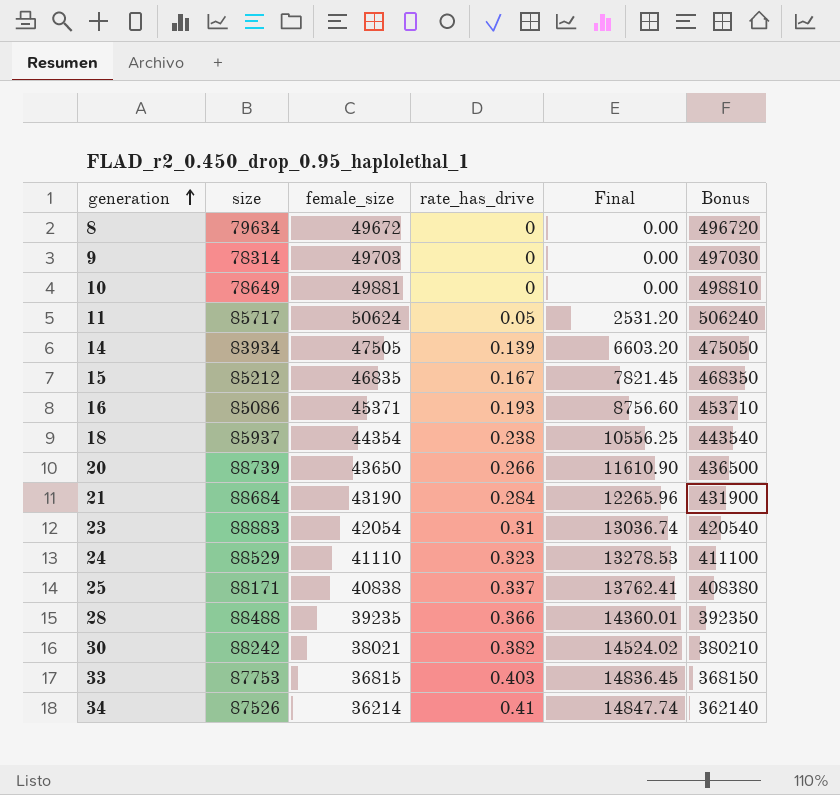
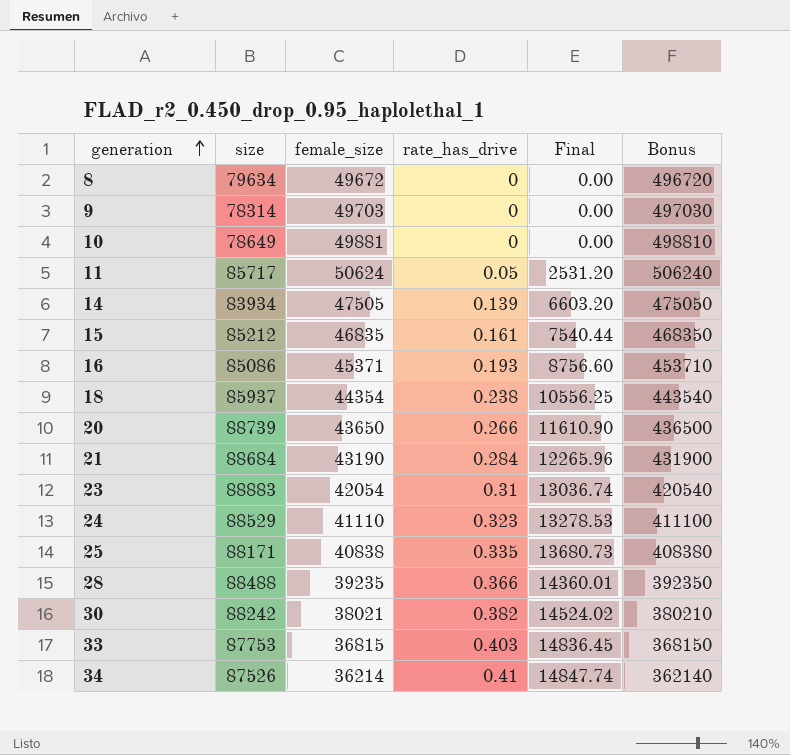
15 | rate_has_drive: 0.167 -> 0.161
15 | Final: 7821.45 -> 7540.44
25 | rate_has_drive: 0.337 -> 0.335
25 | Final: 13762.41 -> 13680.73

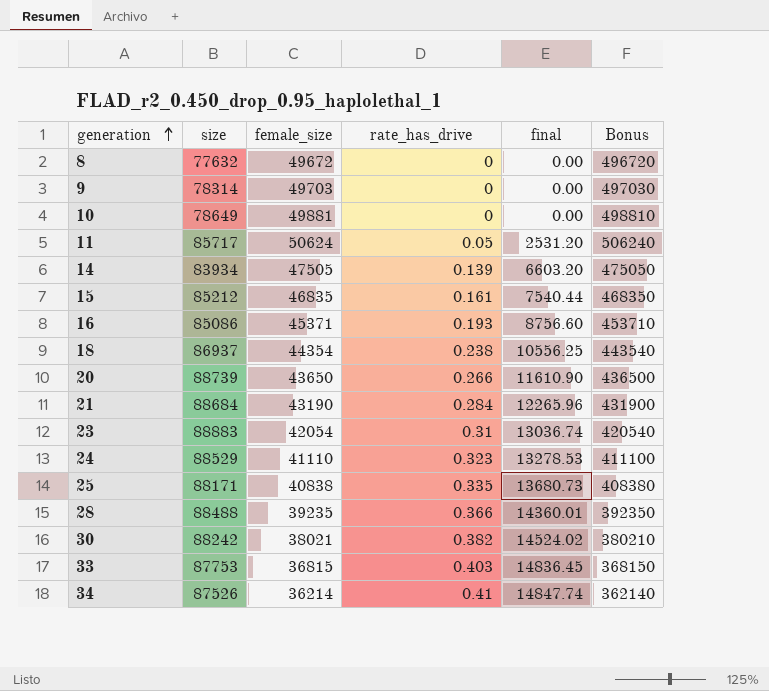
column name: Final -> final
8 | size: 79634 -> 77632
18 | size: 85937 -> 86937

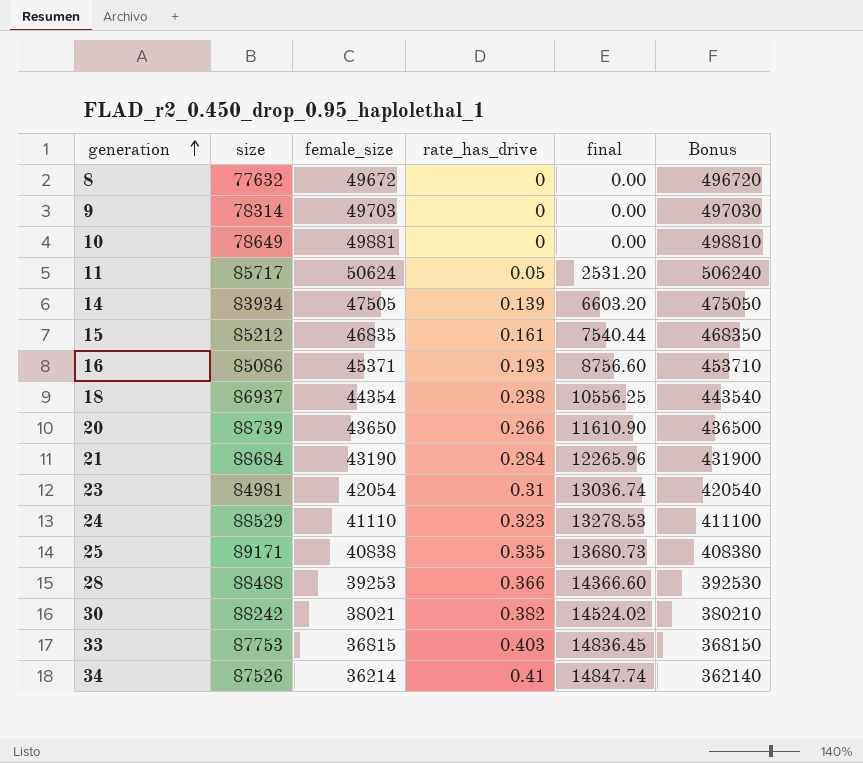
23 | size: 88883 -> 84981
25 | size: 88171 -> 89171
28 | female_size: 39235 -> 39253
28 | final: 14360.01 -> 14366.60
28 | Bonus: 392350 -> 392530

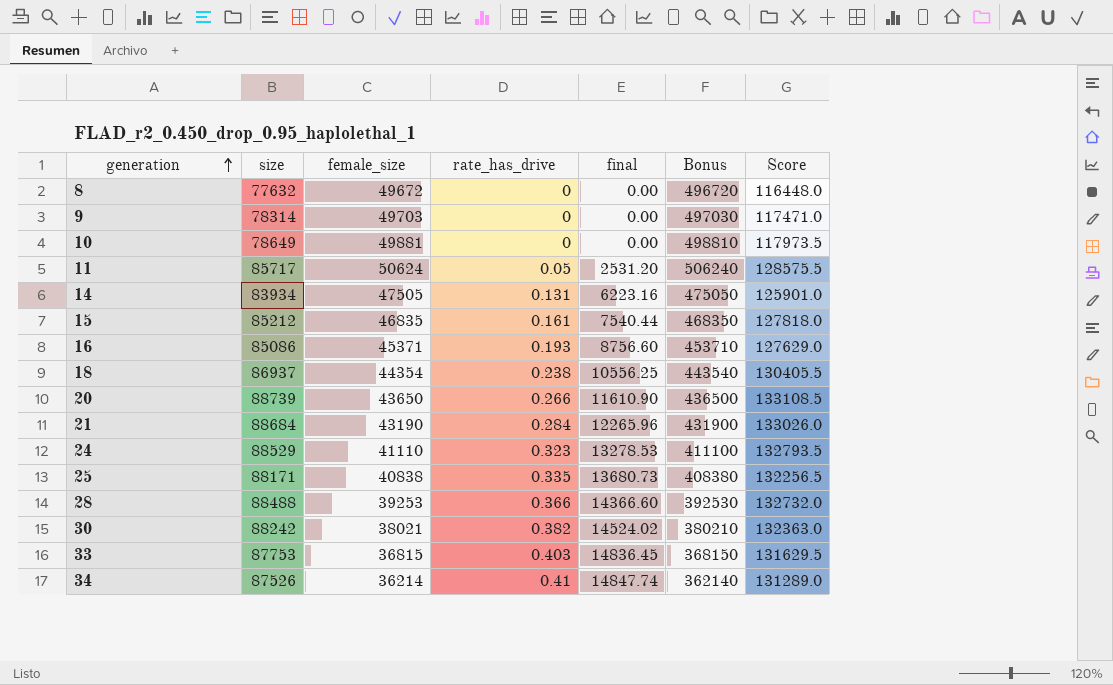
column Score | formula: none -> [size] * 1.5
row 23: 84981 | 42054 | 0.31 | 13036.74 | 420540 -> none
14 | rate_has_drive: 0.139 -> 0.131
14 | final: 6603.20 -> 6223.16
25 | size: 89171 -> 88171

